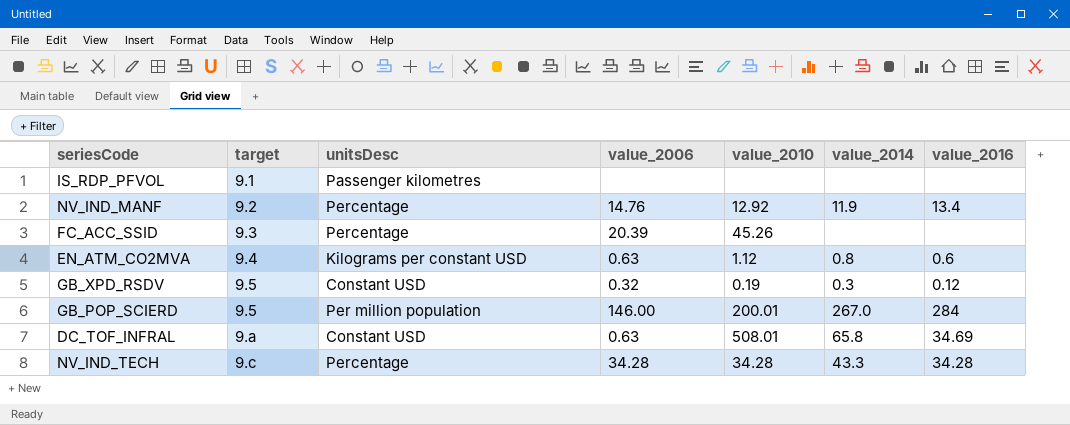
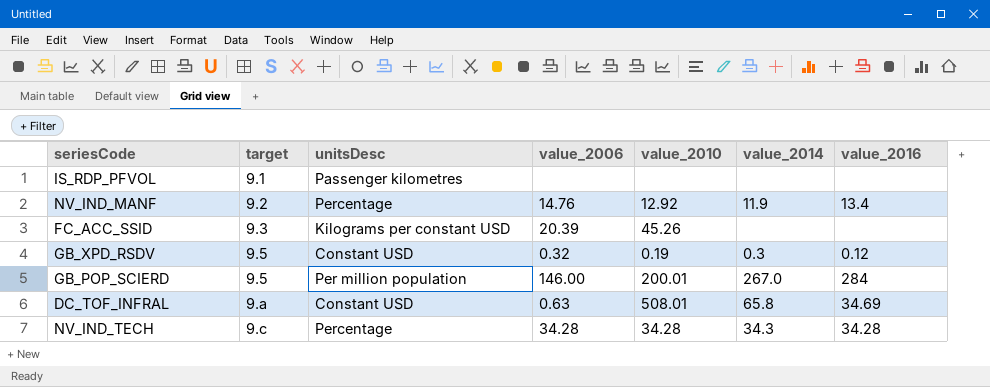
row EN_ATM_CO2MVA: 9.4 | Kilograms per constant USD | 0.63 | 1.12 | 0.8 | 0.6 -> none
FC_ACC_SSID | unitsDesc: Percentage -> Kilograms per constant USD
NV_IND_TECH | value_2014: 43.3 -> 34.3

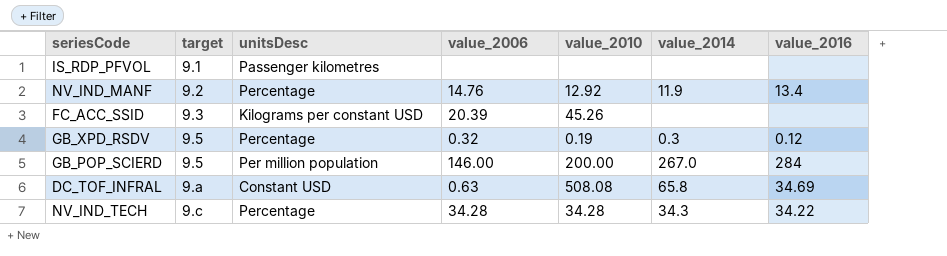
GB_XPD_RSDV | unitsDesc: Constant USD -> Percentage
GB_POP_SCIERD | value_2010: 200.01 -> 200.00
DC_TOF_INFRAL | value_2010: 508.01 -> 508.08
NV_IND_TECH | value_2016: 34.28 -> 34.22

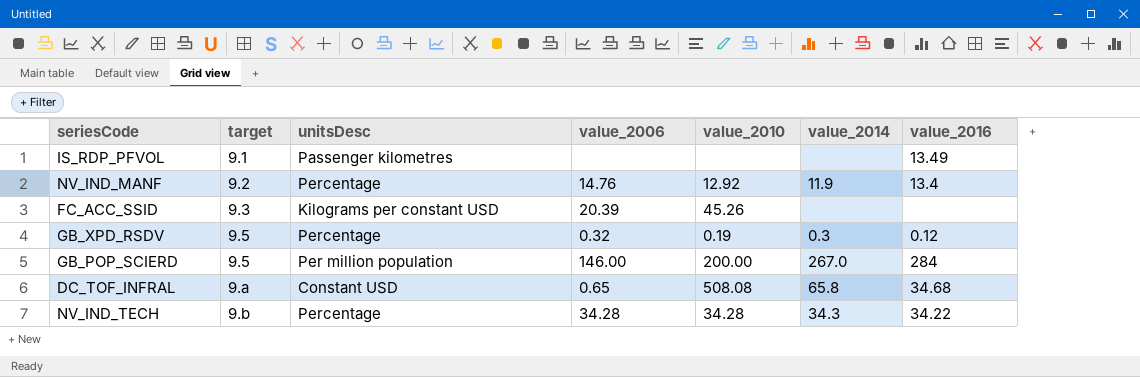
IS_RDP_PFVOL | value_2016: none -> 13.49
DC_TOF_INFRAL | value_2006: 0.63 -> 0.65
DC_TOF_INFRAL | value_2016: 34.69 -> 34.68
NV_IND_TECH | target: 9.c -> 9.b

